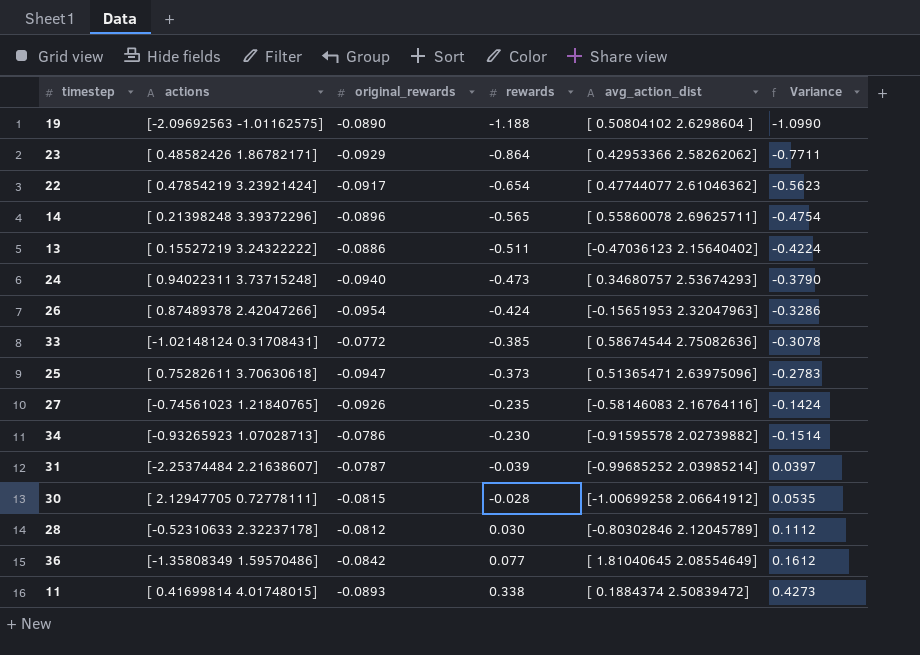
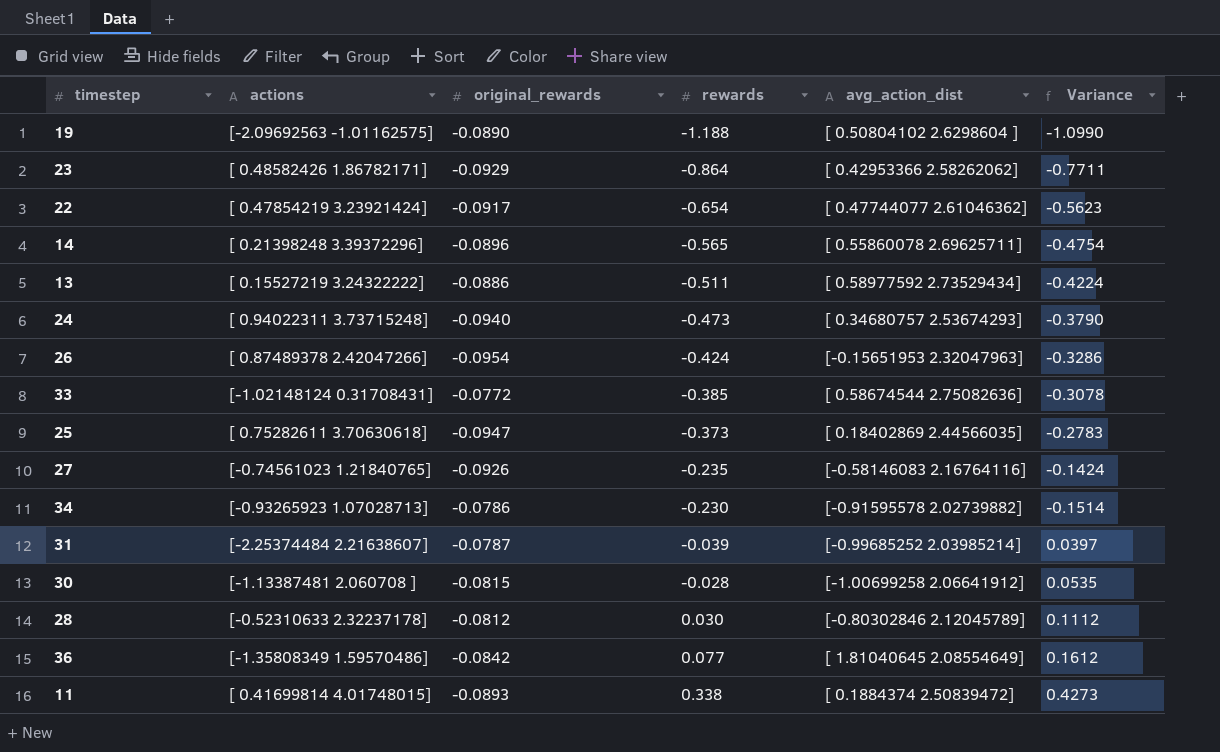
13 | avg_action_dist: [-0.47036123 2.15640402] -> [ 0.58977592 2.73529434]
25 | avg_action_dist: [ 0.51365471 2.63975096] -> [ 0.18402869 2.44566035]
30 | actions: [ 2.12947705 0.72778111] -> [-1.13387481 2.060708 ]

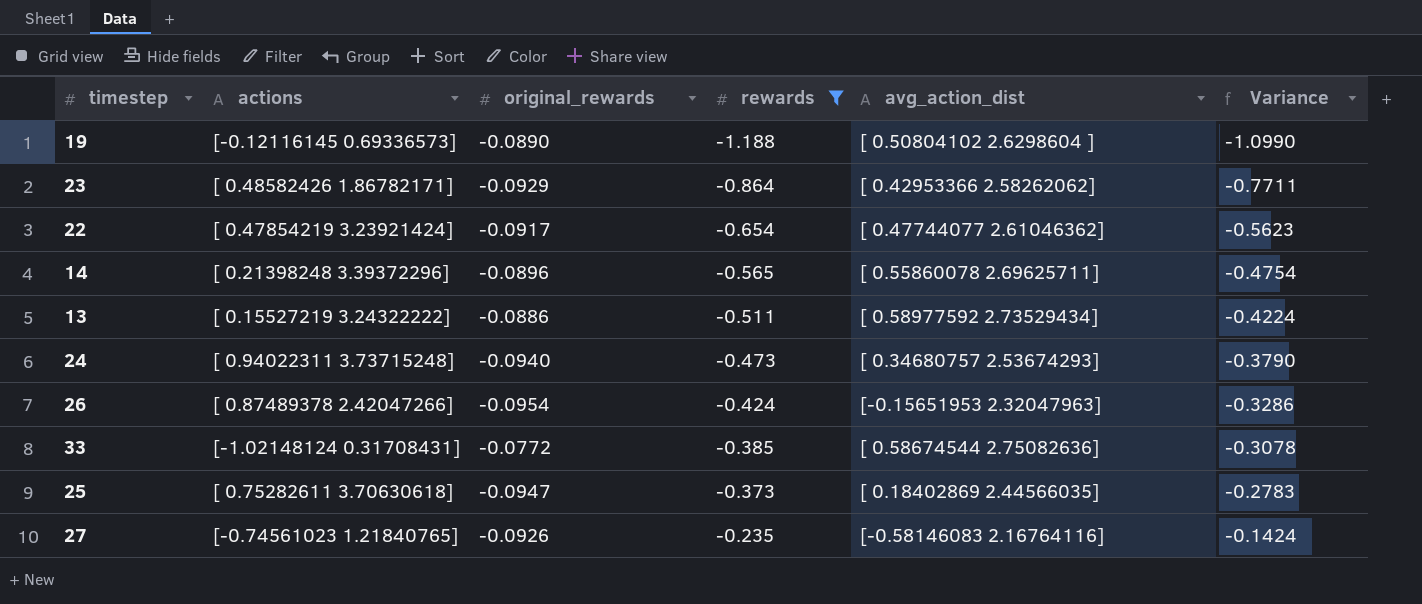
filter: none -> rewards <= -0.235
19 | actions: [-2.09692563 -1.01162575] -> [-0.12116145 0.69336573]

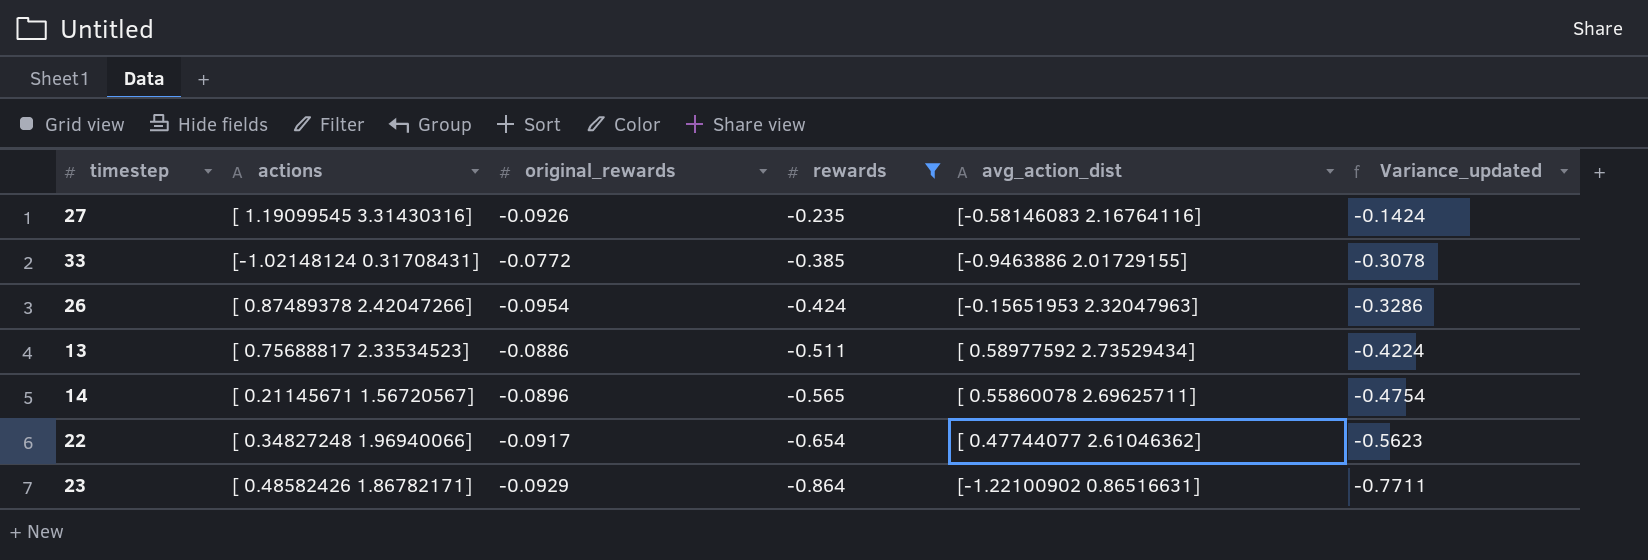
row order: rewards ascending -> rewards descending
column name: Variance -> Variance_updated
row 19: [-0.12116145 0.69336573] | -0.0890 | -1.188 | [ 0.50804102 2.6298604 ] | -1.0990 -> none
row 24: [ 0.94022311 3.73715248] | -0.0940 | -0.473 | [ 0.34680757 2.53674293] | -0.3790 -> none
row 25: [ 0.75282611 3.70630618] | -0.0947 | -0.373 | [ 0.18402869 2.44566035] | -0.2783 -> none
27 | actions: [-0.74561023 1.21840765] -> [ 1.19099545 3.31430316]
33 | avg_action_dist: [ 0.58674544 2.75082636] -> [-0.9463886 2.01729155]
13 | actions: [ 0.15527219 3.24322222] -> [ 0.75688817 2.33534523]
14 | actions: [ 0.21398248 3.39372296] -> [ 0.21145671 1.56720567]
22 | actions: [ 0.47854219 3.23921424] -> [ 0.34827248 1.96940066]
23 | avg_action_dist: [ 0.42953366 2.58262062] -> [-1.22100902 0.86516631]

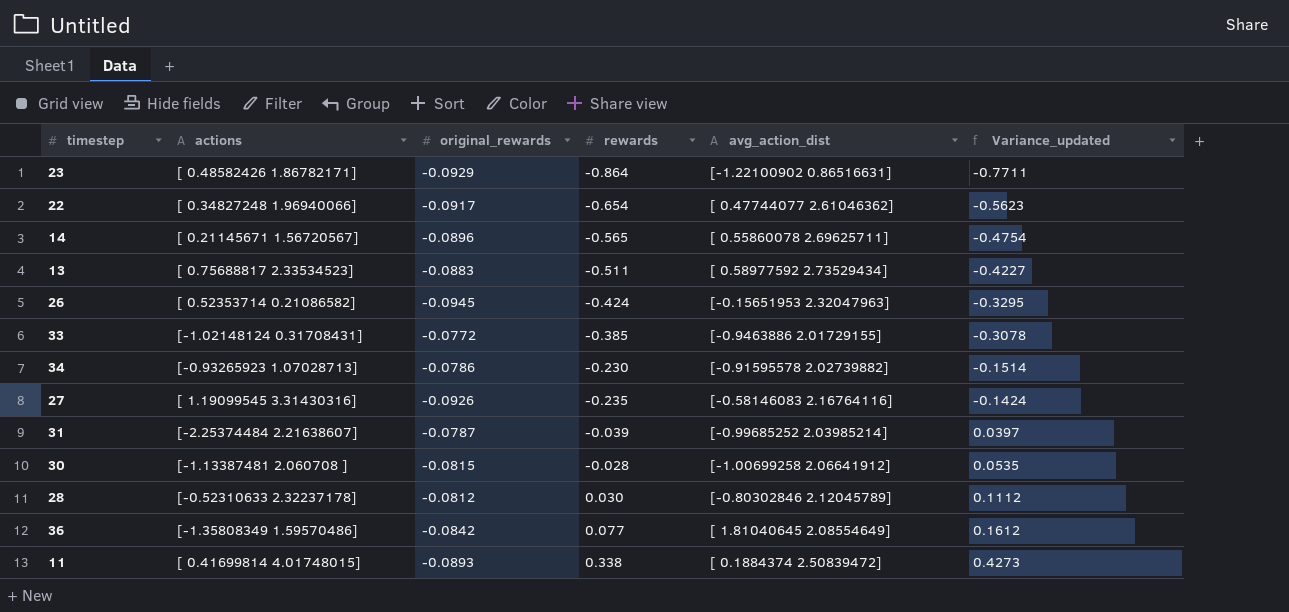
filter: rewards <= -0.235 -> none
row order: rewards descending -> Variance_updated ascending
13 | original_rewards: -0.0886 -> -0.0883
13 | Variance_updated: -0.4224 -> -0.4227
26 | actions: [ 0.87489378 2.42047266] -> [ 0.52353714 0.21086582]
26 | original_rewards: -0.0954 -> -0.0945
26 | Variance_updated: -0.3286 -> -0.3295

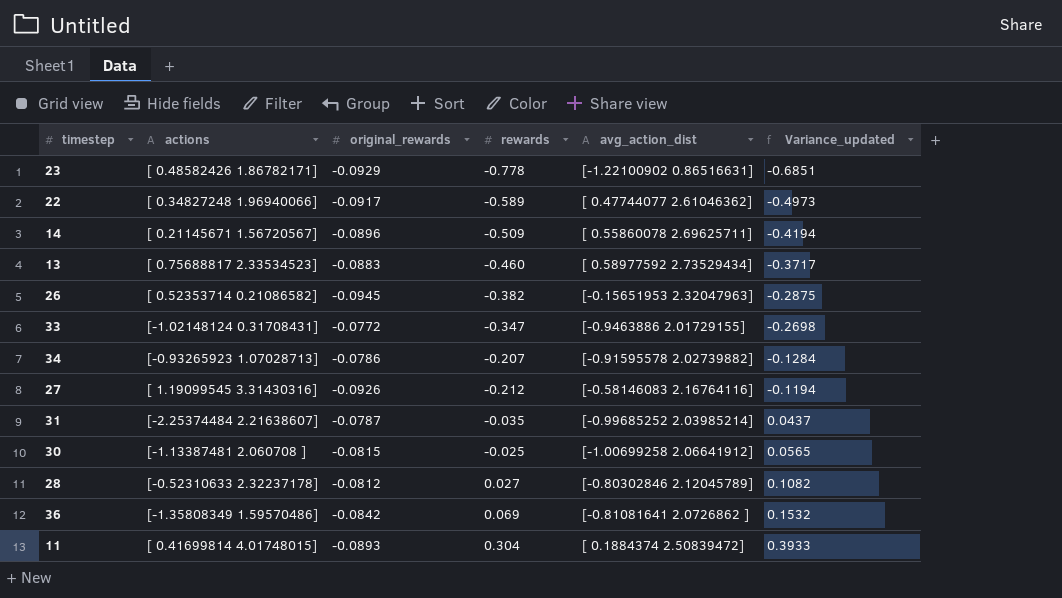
23 | rewards: -0.864 -> -0.778
23 | Variance_updated: -0.7711 -> -0.6851
22 | rewards: -0.654 -> -0.589
22 | Variance_updated: -0.5623 -> -0.4973
14 | rewards: -0.565 -> -0.509
14 | Variance_updated: -0.4754 -> -0.4194
13 | rewards: -0.511 -> -0.460
13 | Variance_updated: -0.4227 -> -0.3717
26 | rewards: -0.424 -> -0.382
26 | Variance_updated: -0.3295 -> -0.2875
33 | rewards: -0.385 -> -0.347
33 | Variance_updated: -0.3078 -> -0.2698
34 | rewards: -0.230 -> -0.207
34 | Variance_updated: -0.1514 -> -0.1284
27 | rewards: -0.235 -> -0.212
27 | Variance_updated: -0.1424 -> -0.1194
31 | rewards: -0.039 -> -0.035
31 | Variance_updated: 0.0397 -> 0.0437
30 | rewards: -0.028 -> -0.025
30 | Variance_updated: 0.0535 -> 0.0565
28 | rewards: 0.030 -> 0.027
28 | Variance_updated: 0.1112 -> 0.1082
36 | rewards: 0.077 -> 0.069
36 | avg_action_dist: [ 1.81040645 2.08554649] -> [-0.81081641 2.0726862 ]
36 | Variance_updated: 0.1612 -> 0.1532
11 | rewards: 0.338 -> 0.304
11 | Variance_updated: 0.4273 -> 0.3933

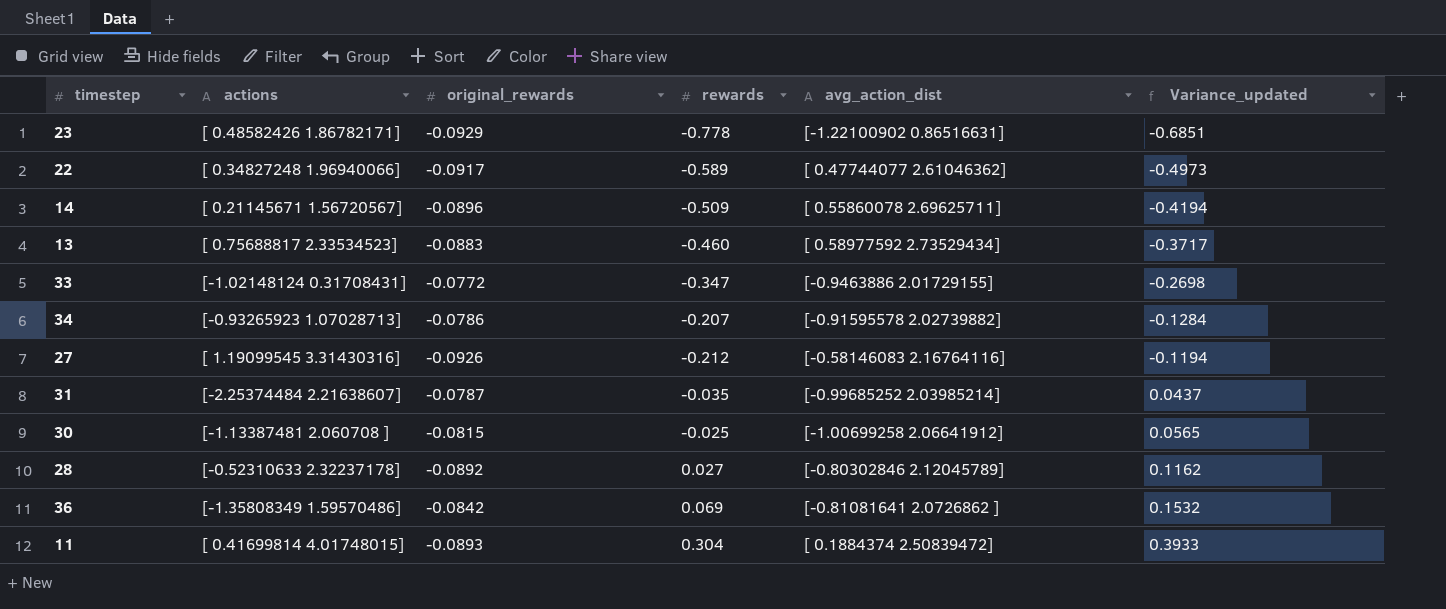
row 26: [ 0.52353714 0.21086582] | -0.0945 | -0.382 | [-0.15651953 2.32047963] | -0.2875 -> none
28 | original_rewards: -0.0812 -> -0.0892
28 | Variance_updated: 0.1082 -> 0.1162

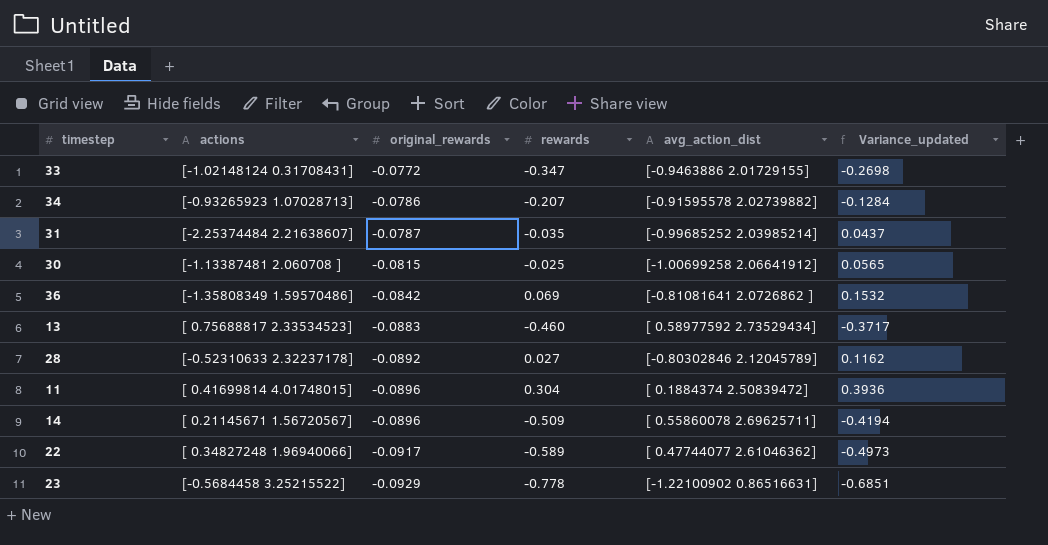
row order: Variance_updated ascending -> original_rewards descending
row 27: [ 1.19099545 3.31430316] | -0.0926 | -0.212 | [-0.58146083 2.16764116] | -0.1194 -> none
11 | original_rewards: -0.0893 -> -0.0896
11 | Variance_updated: 0.3933 -> 0.3936
23 | actions: [ 0.48582426 1.86782171] -> [-0.5684458 3.25215522]

